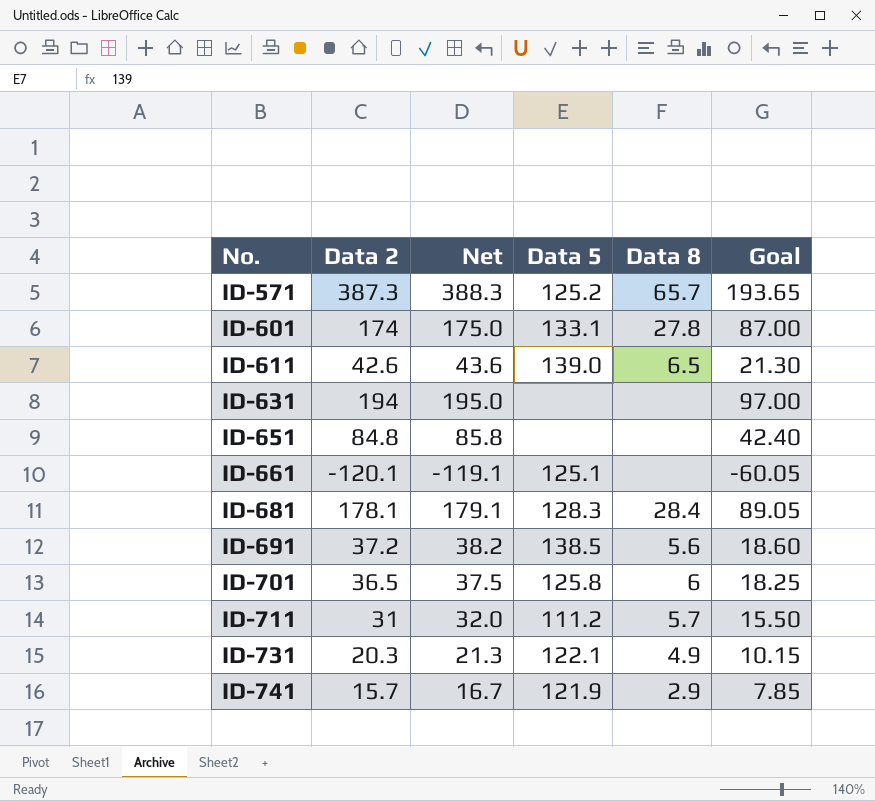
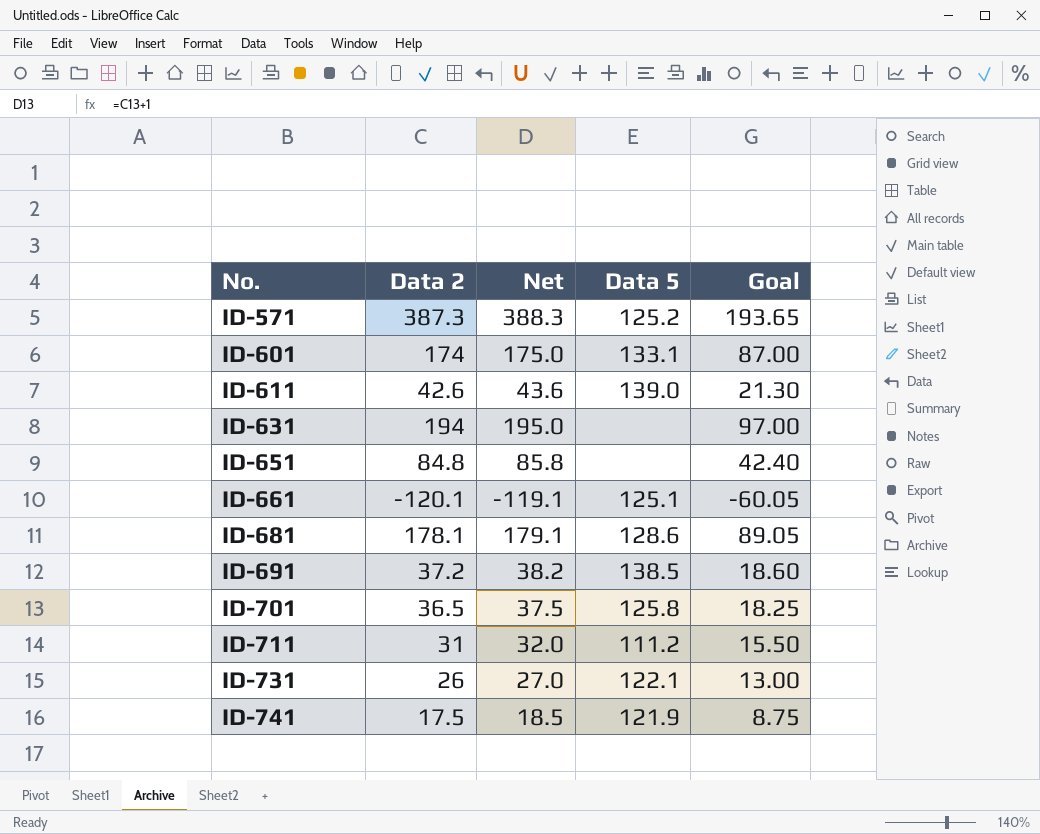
column Data 8 | position: 5 -> none
ID-681 | Data 5: 128.3 -> 128.6
ID-731 | Data 2: 20.3 -> 26
ID-731 | Net: 21.3 -> 27.0
ID-731 | Goal: 10.15 -> 13.00
ID-741 | Data 2: 15.7 -> 17.5
ID-741 | Net: 16.7 -> 18.5
ID-741 | Goal: 7.85 -> 8.75

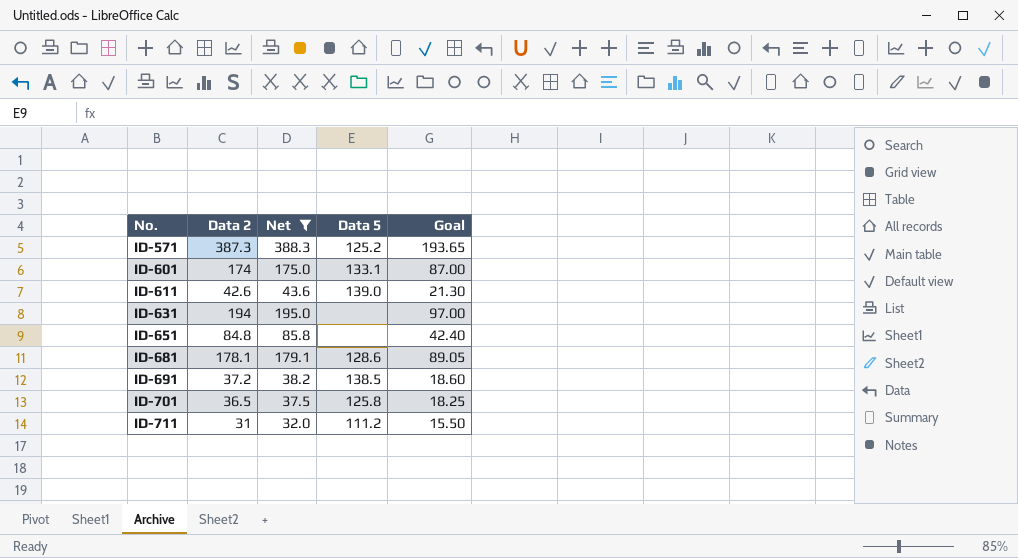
filter: none -> Net >= 32.0

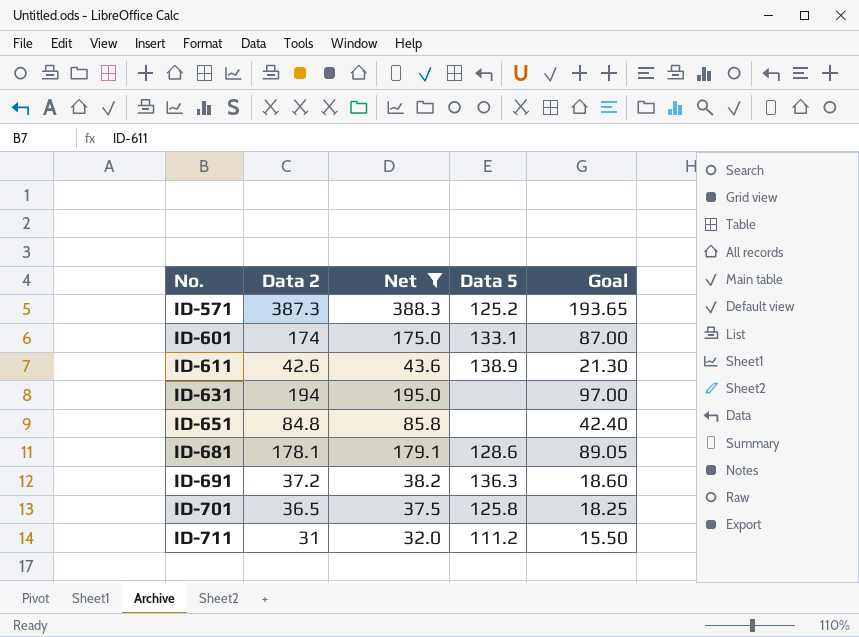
ID-611 | Data 5: 139.0 -> 138.9
ID-691 | Data 5: 138.5 -> 136.3

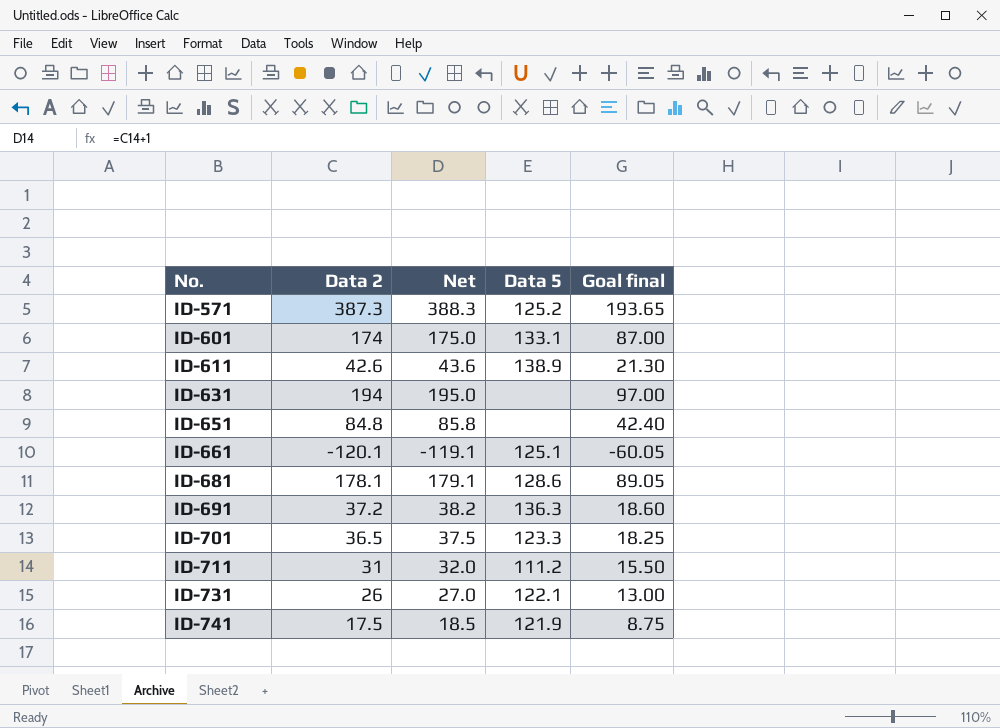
filter: Net >= 32.0 -> none
column name: Goal -> Goal final
ID-701 | Data 5: 125.8 -> 123.3

